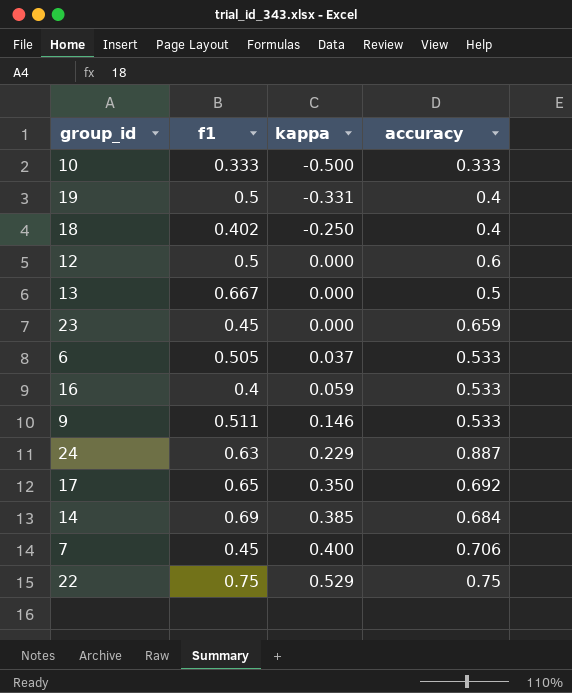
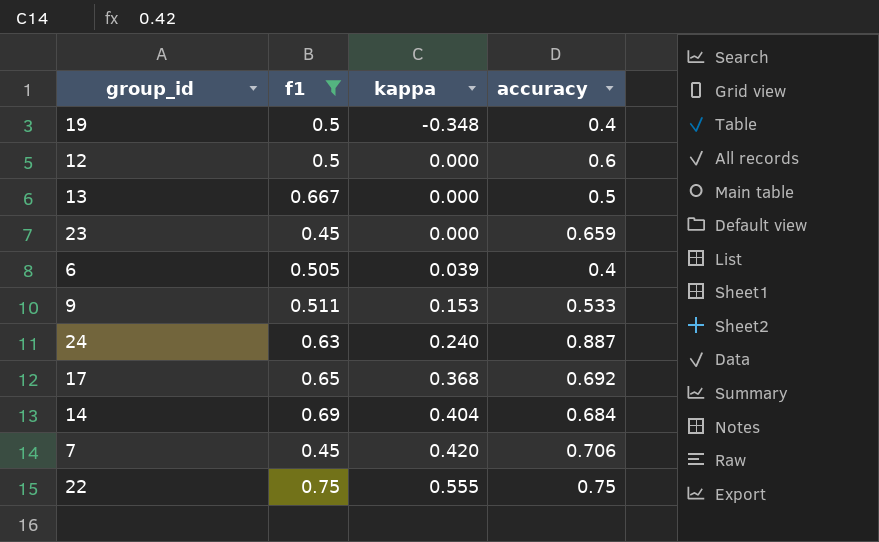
filter: none -> f1 >= 0.45
19 | kappa: -0.331 -> -0.348
6 | kappa: 0.037 -> 0.039
6 | accuracy: 0.533 -> 0.4
9 | kappa: 0.146 -> 0.153
24 | kappa: 0.229 -> 0.240
17 | kappa: 0.350 -> 0.368
14 | kappa: 0.385 -> 0.404
7 | kappa: 0.400 -> 0.420
22 | kappa: 0.529 -> 0.555

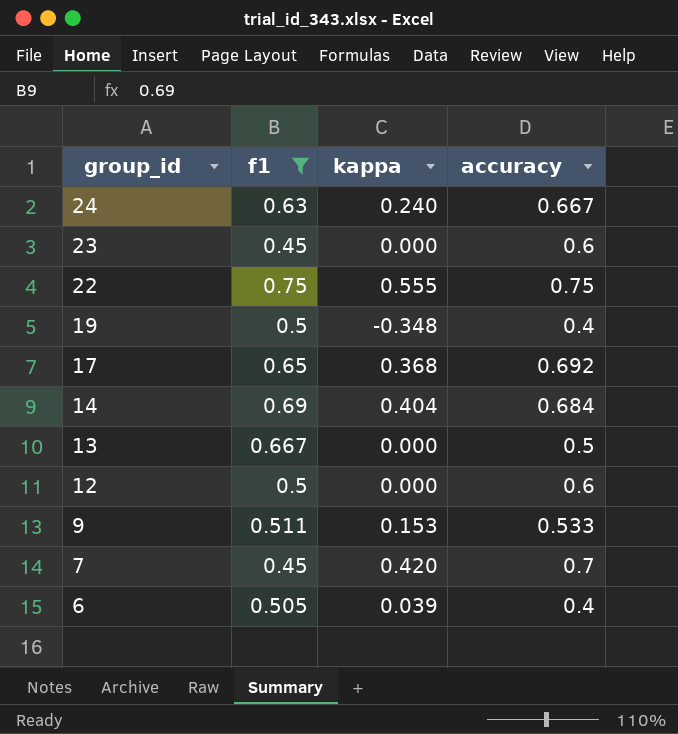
row order: kappa ascending -> group_id descending
24 | accuracy: 0.887 -> 0.667
23 | accuracy: 0.659 -> 0.6
7 | accuracy: 0.706 -> 0.7

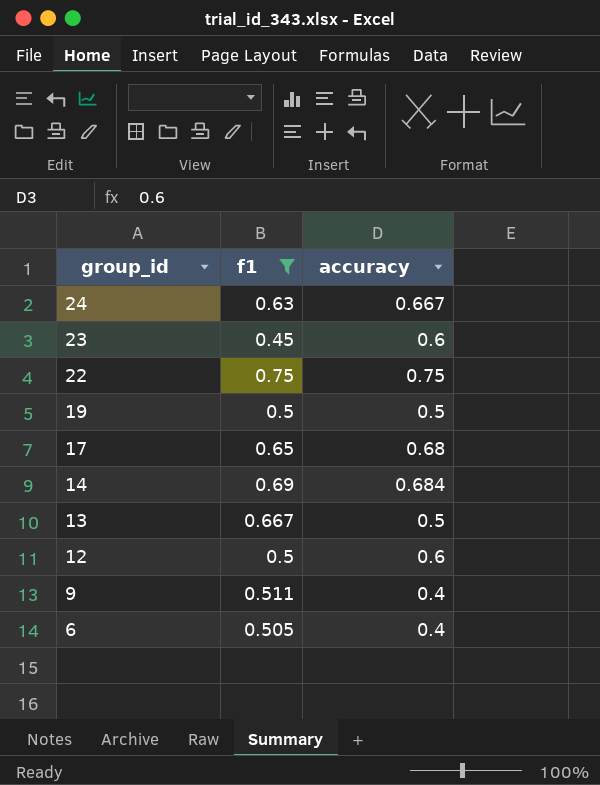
column kappa | position: 3 -> none
row 7: 0.45 | 0.420 | 0.7 -> none
19 | accuracy: 0.4 -> 0.5
17 | accuracy: 0.692 -> 0.68
9 | accuracy: 0.533 -> 0.4

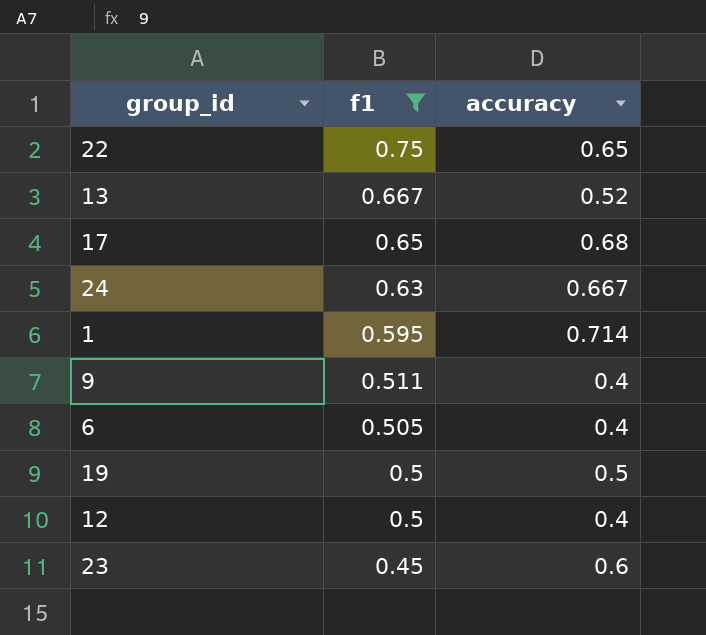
row order: group_id descending -> f1 descending
row 14: 0.69 | 0.684 -> none
22 | accuracy: 0.75 -> 0.65
13 | accuracy: 0.5 -> 0.52
row 1: none -> 0.595 | 0.714
12 | accuracy: 0.6 -> 0.4

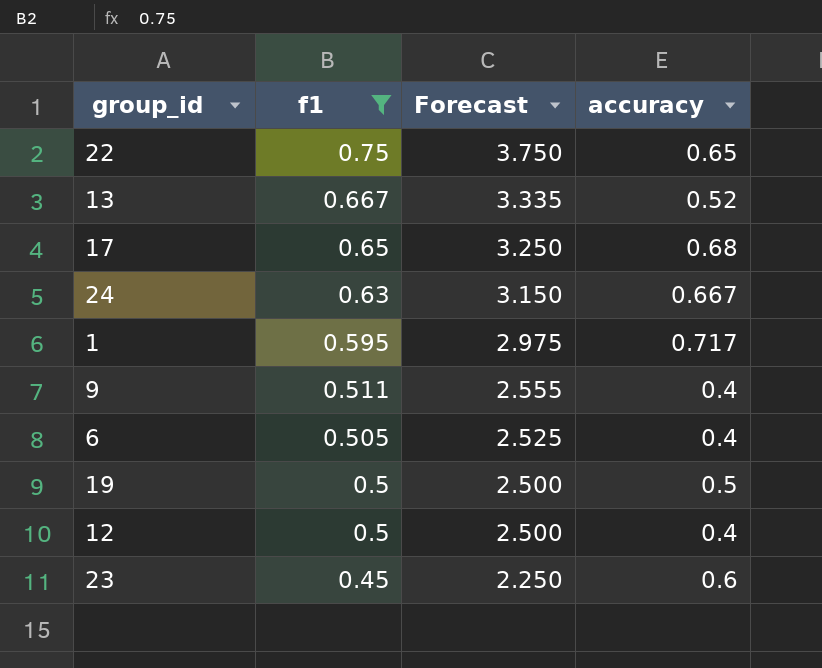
column Forecast | formula: none -> [f1] * 5
1 | accuracy: 0.714 -> 0.717

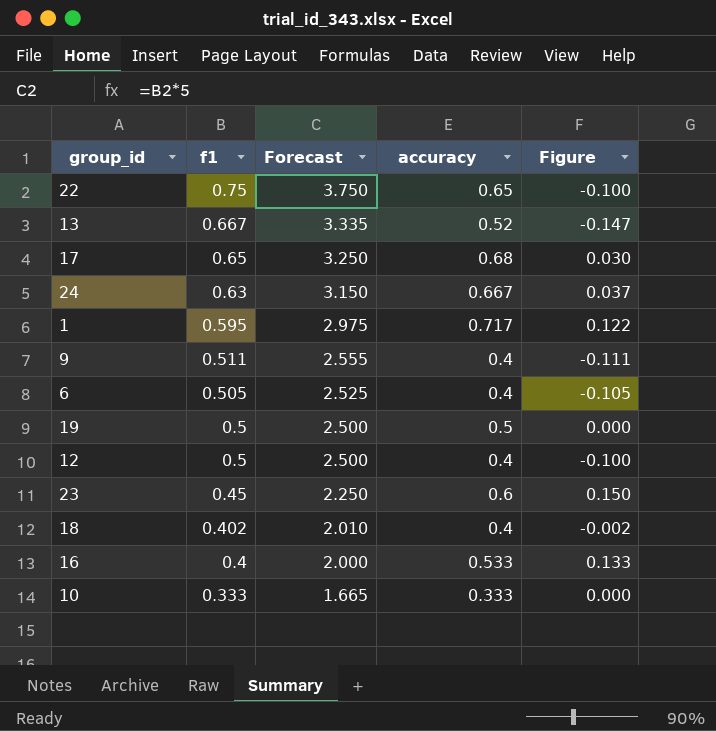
filter: f1 >= 0.45 -> none
column Figure | formula: none -> [accuracy] - [f1]

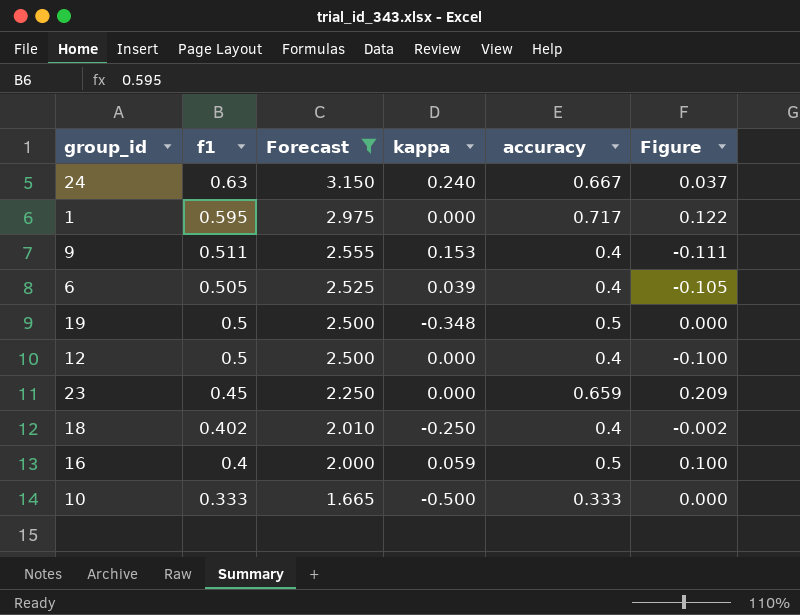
filter: none -> Forecast <= 3.150
column kappa | position: none -> 4
23 | accuracy: 0.6 -> 0.659
23 | Figure: 0.150 -> 0.209
16 | accuracy: 0.533 -> 0.5
16 | Figure: 0.133 -> 0.100

